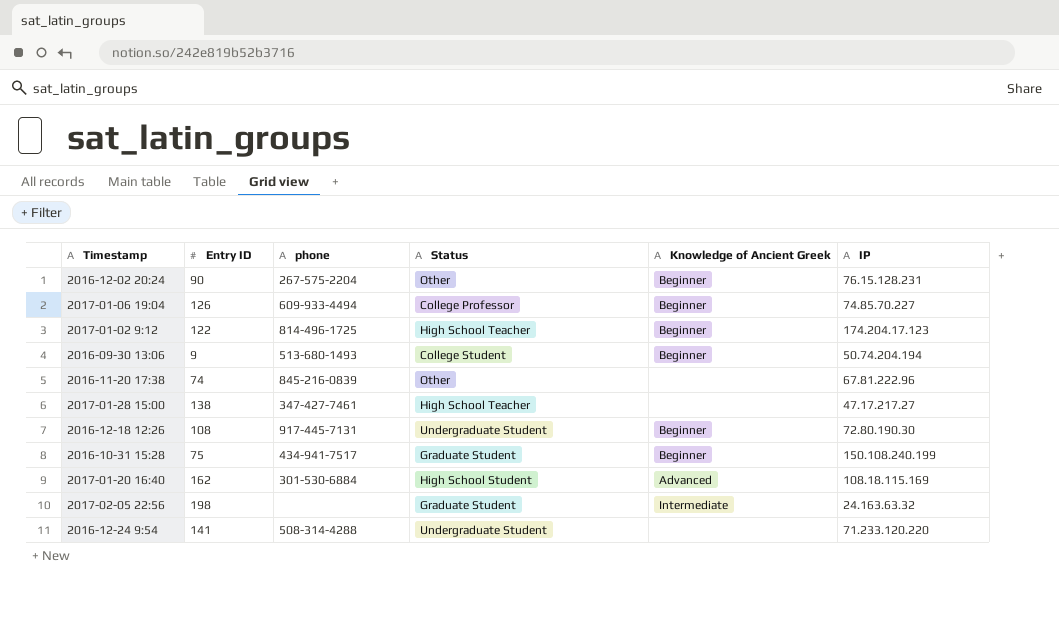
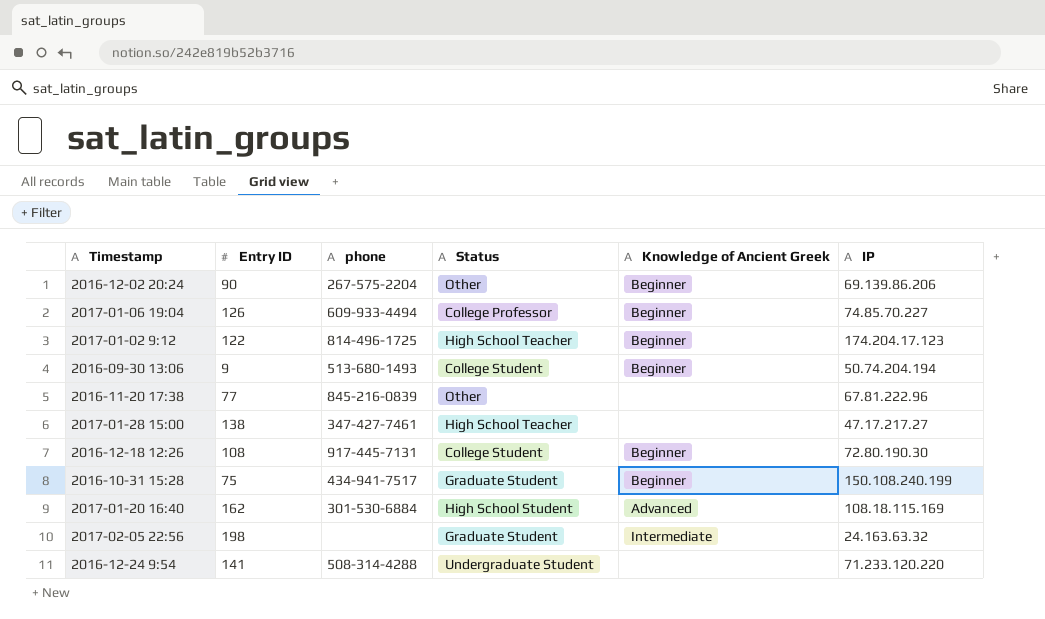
2016-12-02 20:24 | IP: 76.15.128.231 -> 69.139.86.206
2016-11-20 17:38 | Entry ID: 74 -> 77
2016-12-18 12:26 | Status: Undergraduate Student -> College Student

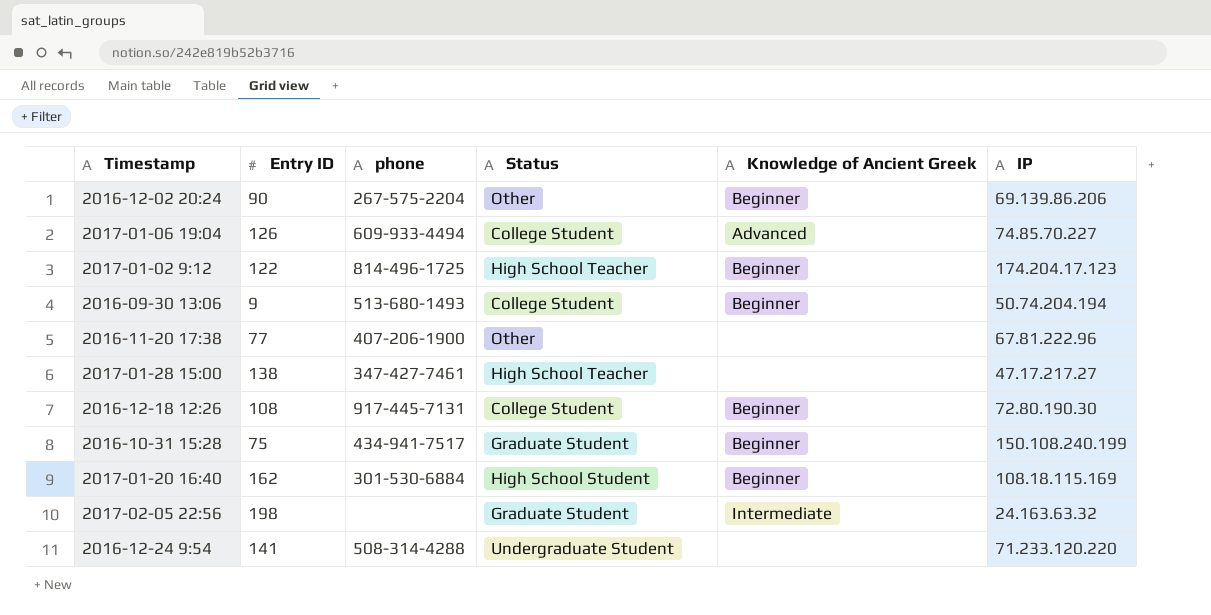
2017-01-06 19:04 | Status: College Professor -> College Student
2017-01-06 19:04 | Knowledge of Ancient Greek: Beginner -> Advanced
2016-11-20 17:38 | phone: 845-216-0839 -> 407-206-1900
2017-01-20 16:40 | Knowledge of Ancient Greek: Advanced -> Beginner

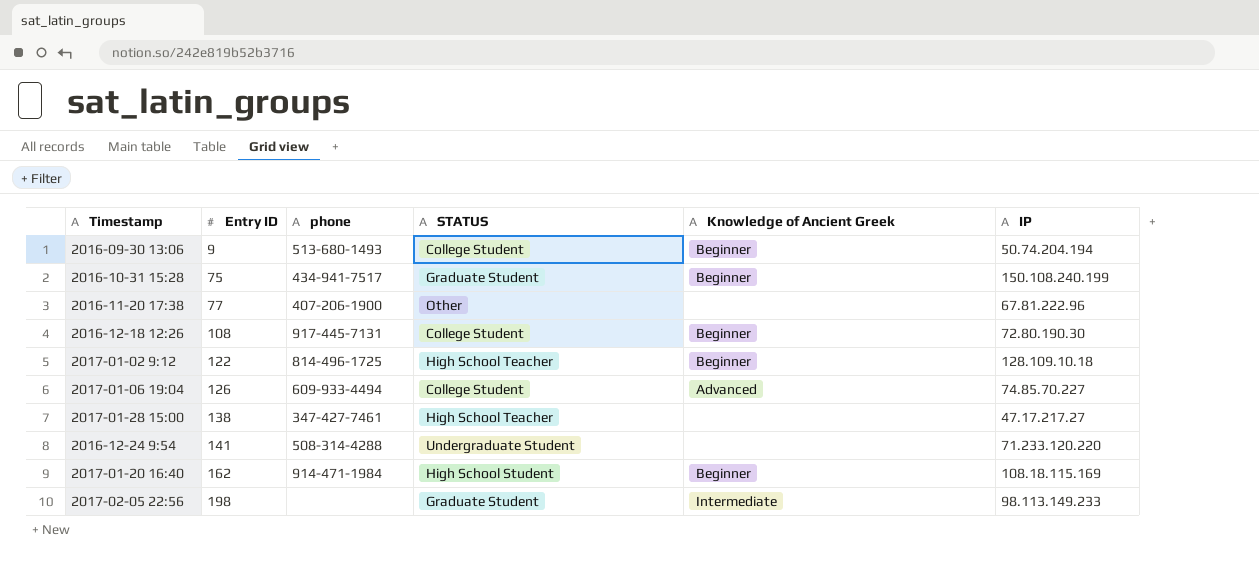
row order: none -> Entry ID ascending
column name: Status -> STATUS
row 2016-12-02 20:24: 90 | 267-575-2204 | Other | Beginner | 69.139.86.206 -> none
2017-01-02 9:12 | IP: 174.204.17.123 -> 128.109.10.18
2017-01-20 16:40 | phone: 301-530-6884 -> 914-471-1984
2017-02-05 22:56 | IP: 24.163.63.32 -> 98.113.149.233

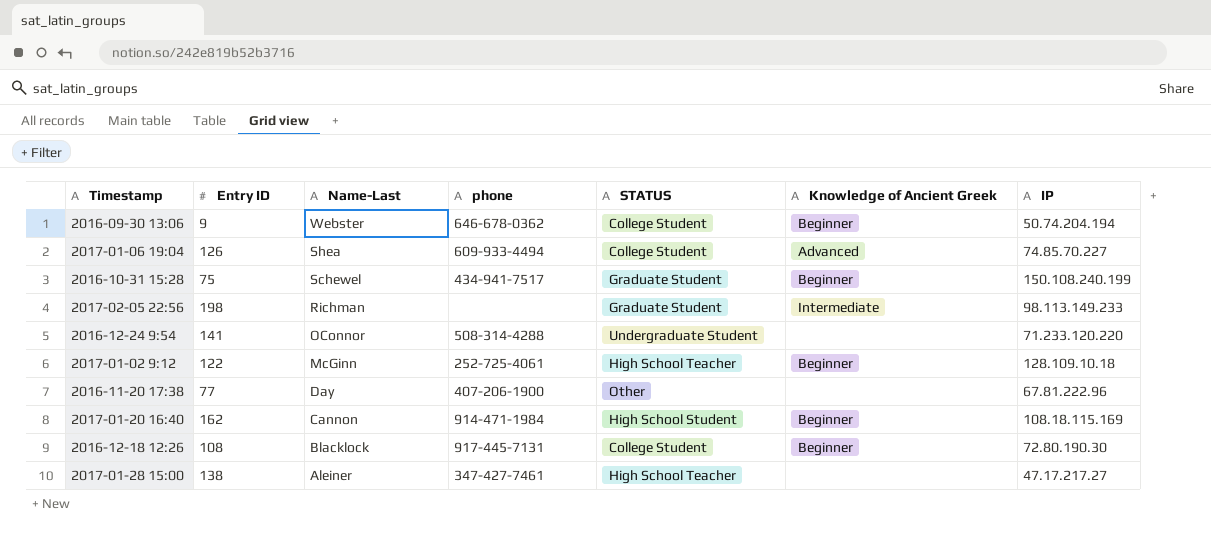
row order: Entry ID ascending -> Name-Last descending
column Name-Last | position: none -> 3
2016-09-30 13:06 | phone: 513-680-1493 -> 646-678-0362
2017-01-02 9:12 | phone: 814-496-1725 -> 252-725-4061

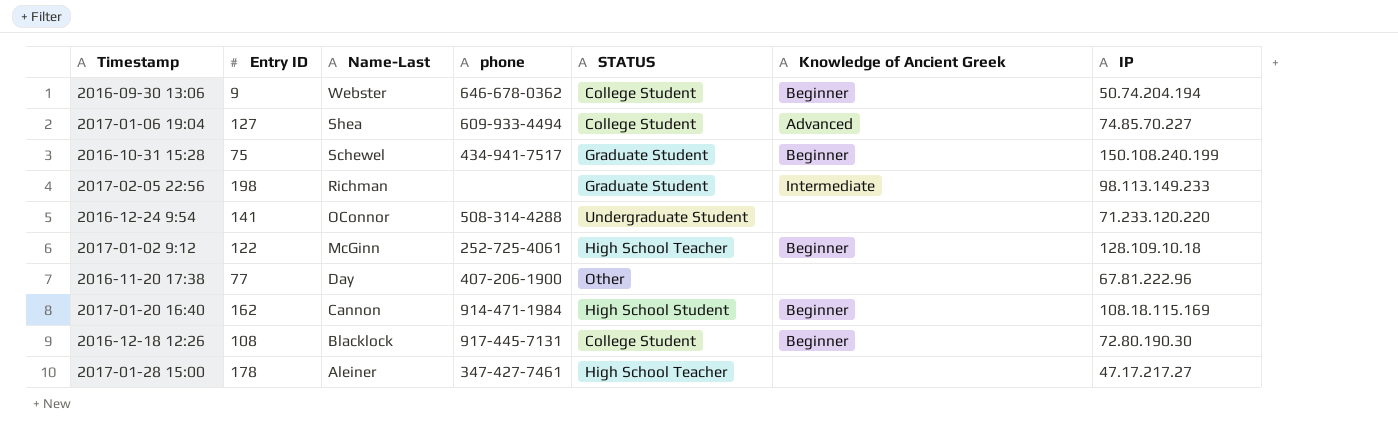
2017-01-06 19:04 | Entry ID: 126 -> 127
2017-01-28 15:00 | Entry ID: 138 -> 178

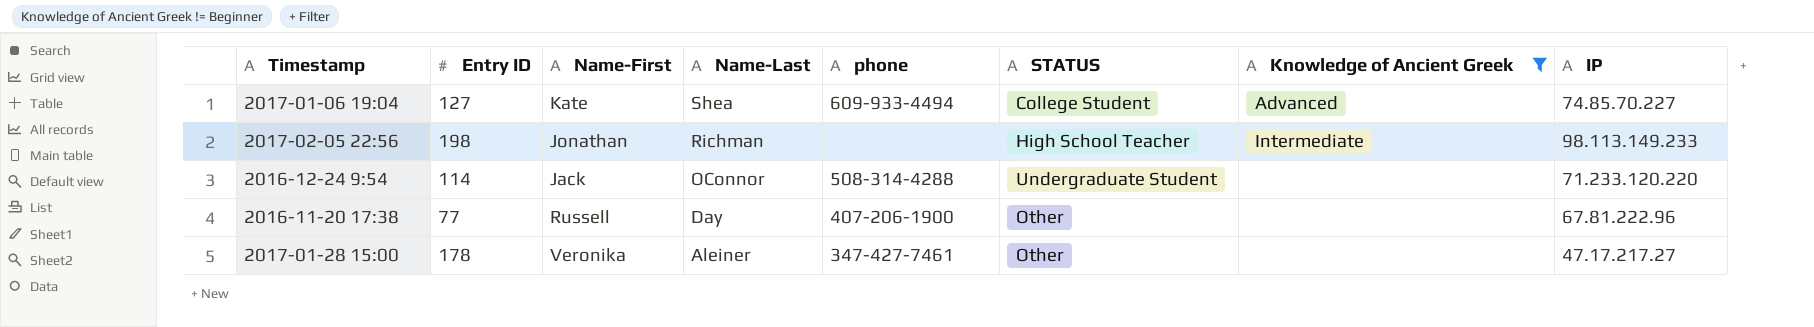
filter: none -> Knowledge of Ancient Greek != Beginner
column Name-First | position: none -> 3
2017-02-05 22:56 | STATUS: Graduate Student -> High School Teacher
2016-12-24 9:54 | Entry ID: 141 -> 114
2017-01-28 15:00 | STATUS: High School Teacher -> Other

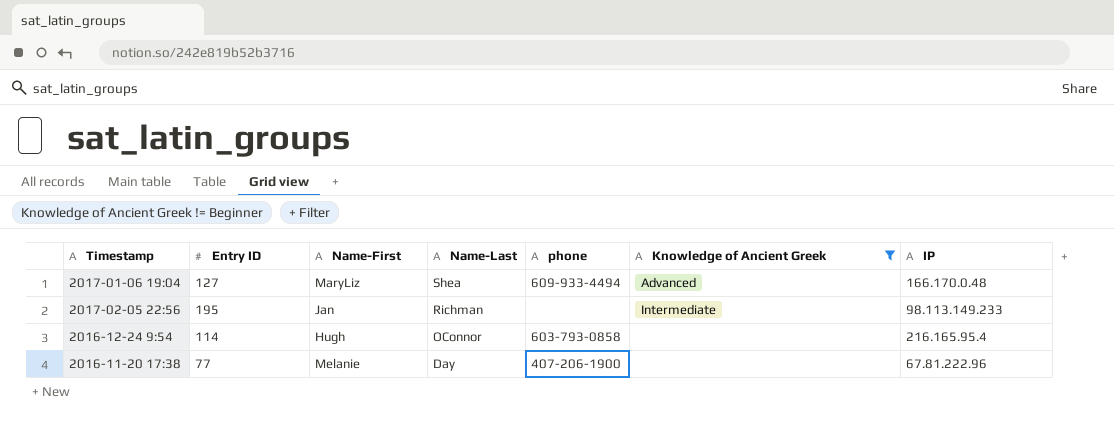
column STATUS | position: 6 -> none
row 2017-01-28 15:00: 178 | Veronika | Aleiner | 347-427-7461 | Other | none | 47.17.217.27 -> none
2017-01-06 19:04 | Name-First: Kate -> MaryLiz
2017-01-06 19:04 | IP: 74.85.70.227 -> 166.170.0.48
2017-02-05 22:56 | Entry ID: 198 -> 195
2017-02-05 22:56 | Name-First: Jonathan -> Jan
2016-12-24 9:54 | Name-First: Jack -> Hugh
2016-12-24 9:54 | phone: 508-314-4288 -> 603-793-0858
2016-12-24 9:54 | IP: 71.233.120.220 -> 216.165.95.4
2016-11-20 17:38 | Name-First: Russell -> Melanie

